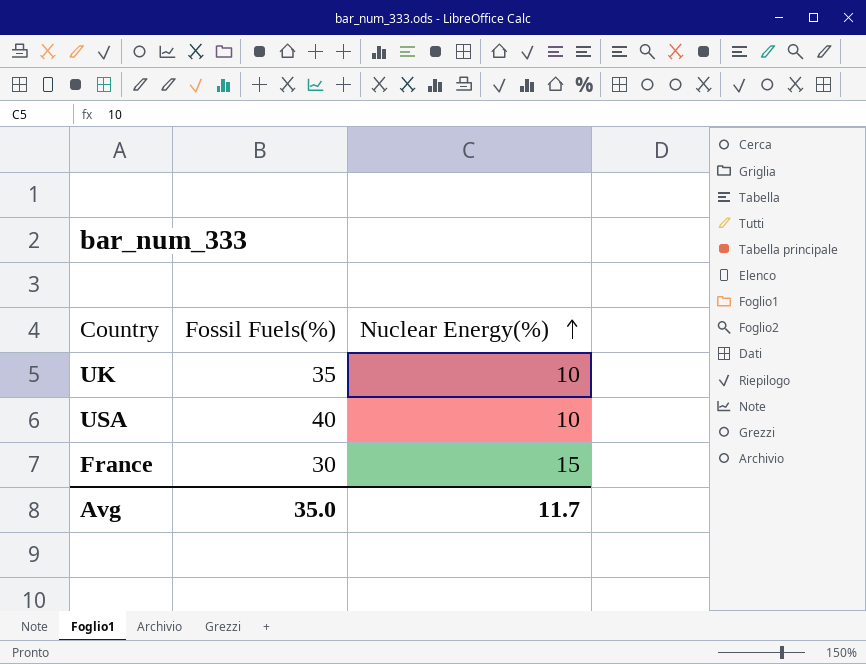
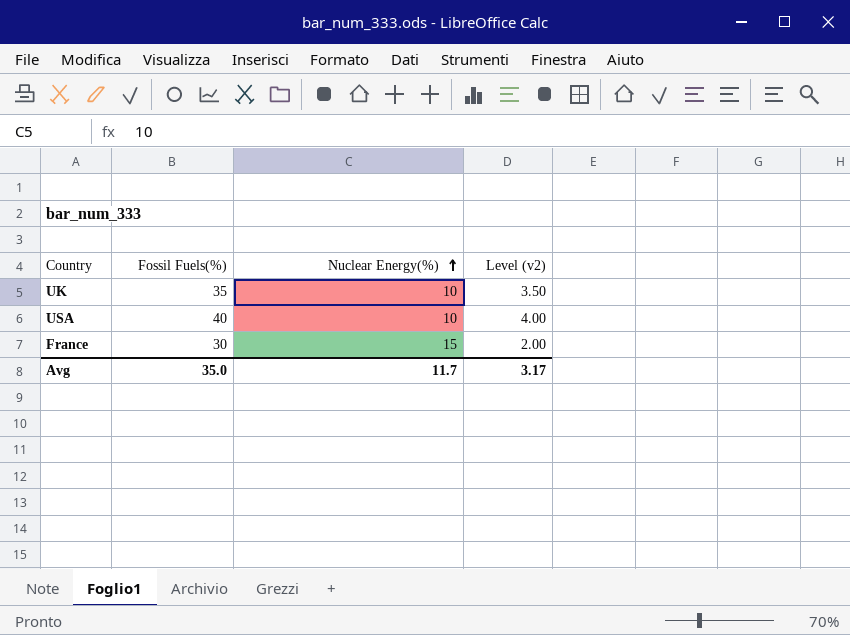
column Level (v2) | formula: none -> [Fossil Fuels(%)] / [Nuclear Energy(%)]

